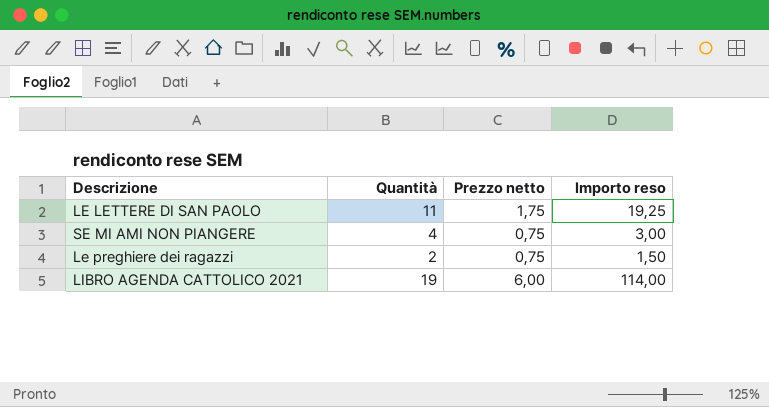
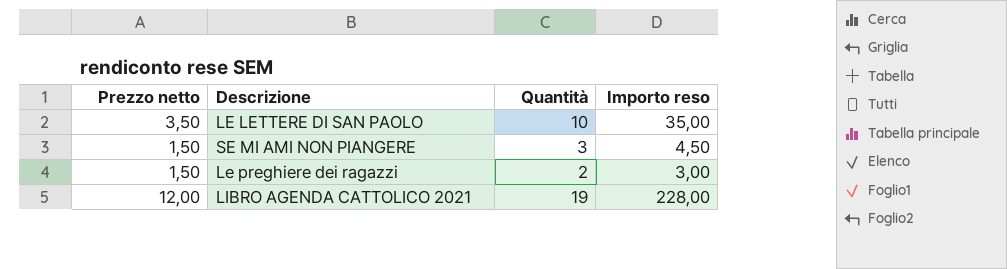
column Prezzo netto | position: 3 -> 1
LE LETTERE DI SAN PAOLO | Prezzo netto: 1,75 -> 3,50
LE LETTERE DI SAN PAOLO | Quantità: 11 -> 10
LE LETTERE DI SAN PAOLO | Importo reso: 19,25 -> 35,00
SE MI AMI NON PIANGERE | Prezzo netto: 0,75 -> 1,50
SE MI AMI NON PIANGERE | Quantità: 4 -> 3
SE MI AMI NON PIANGERE | Importo reso: 3,00 -> 4,50
Le preghiere dei ragazzi | Prezzo netto: 0,75 -> 1,50
Le preghiere dei ragazzi | Importo reso: 1,50 -> 3,00
LIBRO AGENDA CATTOLICO 2021 | Prezzo netto: 6,00 -> 12,00
LIBRO AGENDA CATTOLICO 2021 | Importo reso: 114,00 -> 228,00

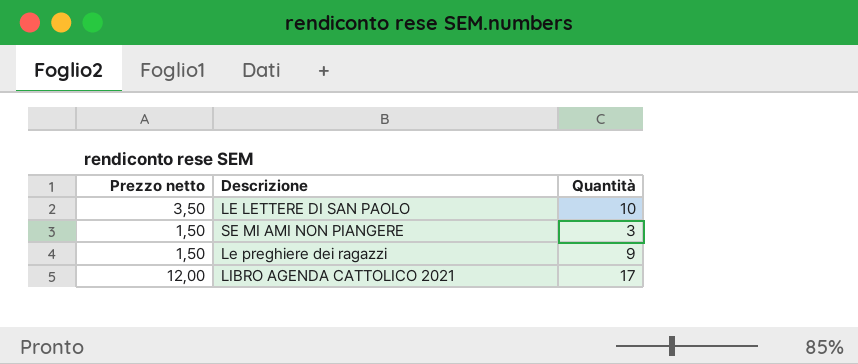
column Importo reso | formula: [Prezzo netto] * [Quantità] -> none
Le preghiere dei ragazzi | Quantità: 2 -> 9
LIBRO AGENDA CATTOLICO 2021 | Quantità: 19 -> 17

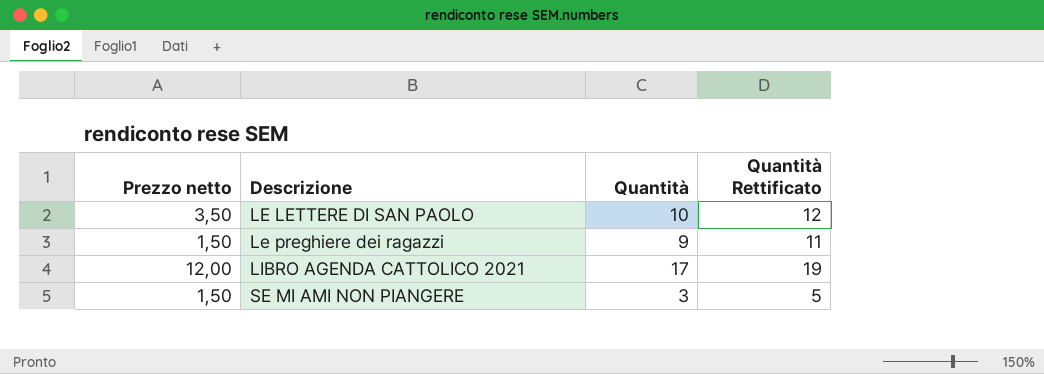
row order: none -> Descrizione ascending
column Quantità Rettificato | formula: none -> [Quantità] + 2

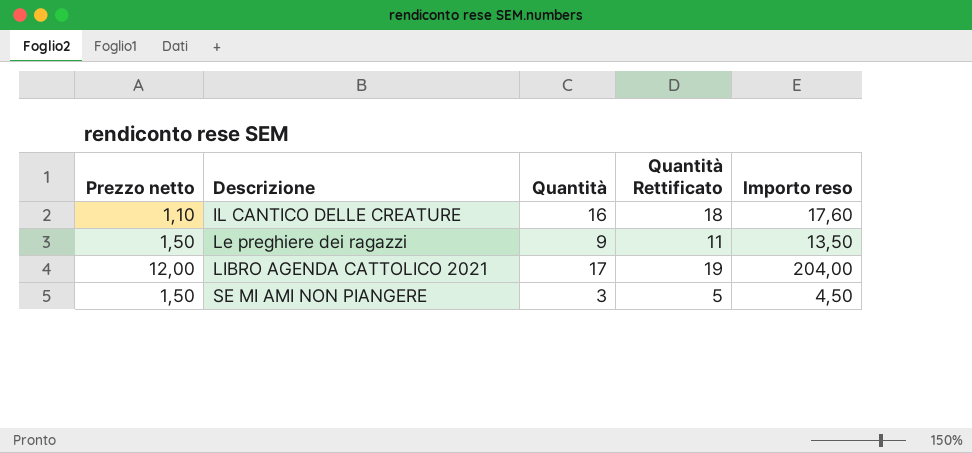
column Importo reso | formula: none -> [Prezzo netto] * [Quantità]
row LE LETTERE DI SAN PAOLO: 3,50 | 10 | 12 -> none
row IL CANTICO DELLE CREATURE: none -> 1,10 | 16 | 18 | 17,60

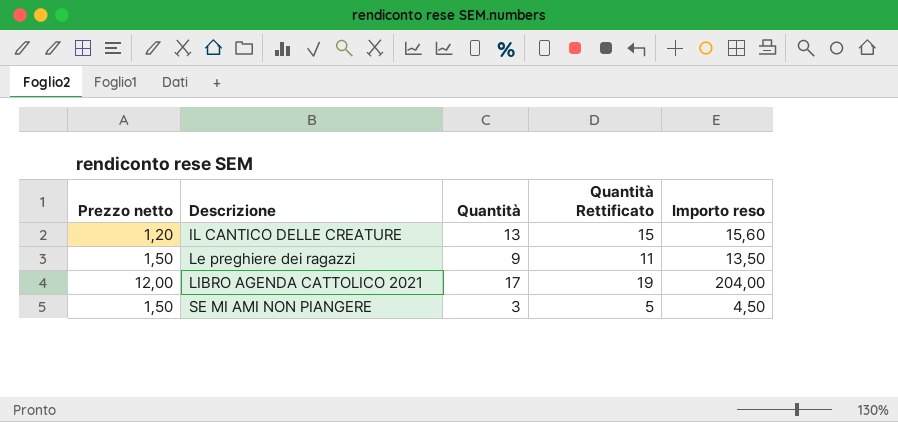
IL CANTICO DELLE CREATURE | Prezzo netto: 1,10 -> 1,20
IL CANTICO DELLE CREATURE | Quantità: 16 -> 13
IL CANTICO DELLE CREATURE | Quantità Rettificato: 18 -> 15
IL CANTICO DELLE CREATURE | Importo reso: 17,60 -> 15,60

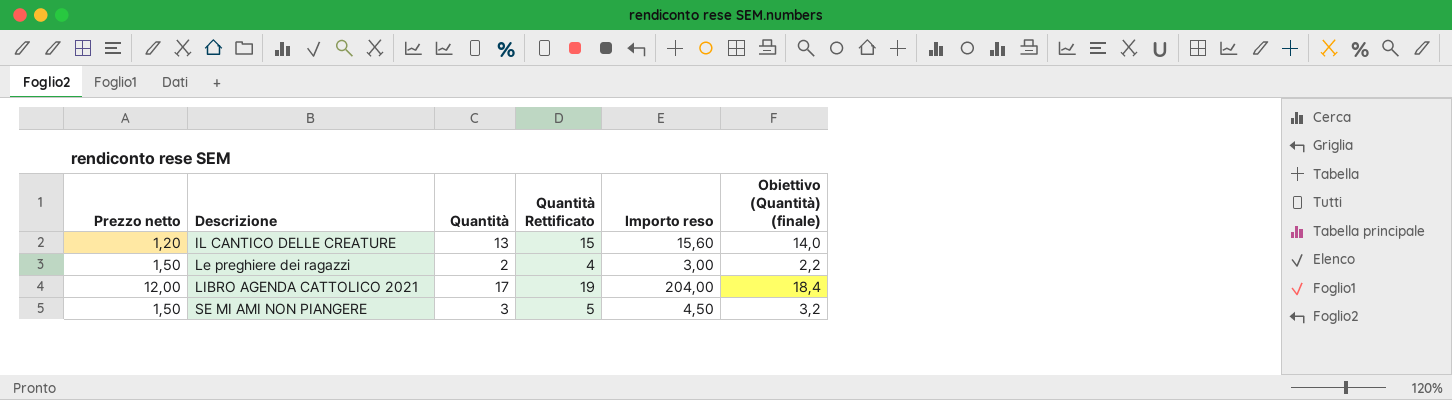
column Obiettivo (Quantità) (finale) | formula: none -> [Quantità] * 1,08
Le preghiere dei ragazzi | Quantità: 9 -> 2
Le preghiere dei ragazzi | Quantità Rettificato: 11 -> 4
Le preghiere dei ragazzi | Importo reso: 13,50 -> 3,00

